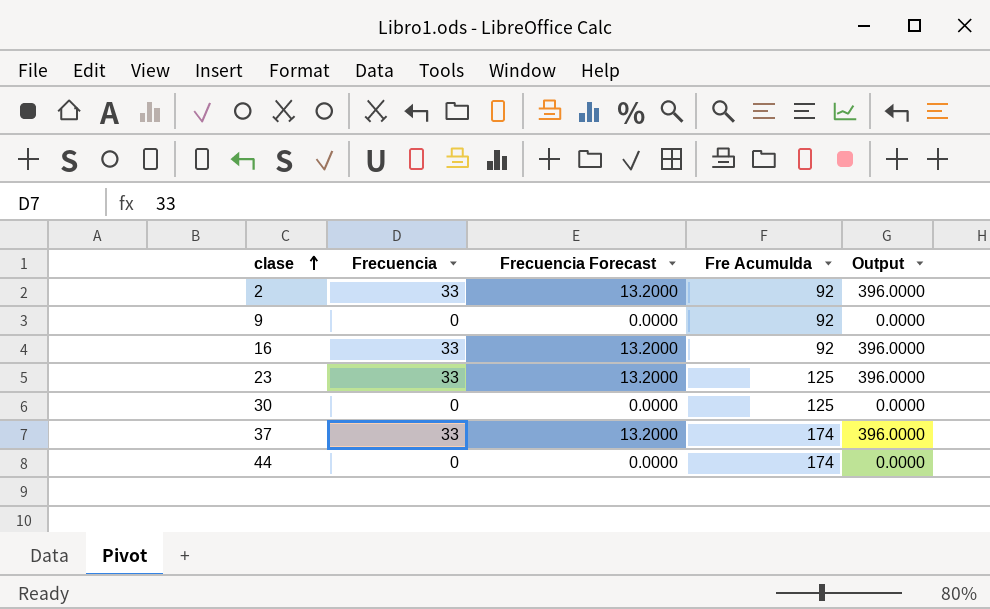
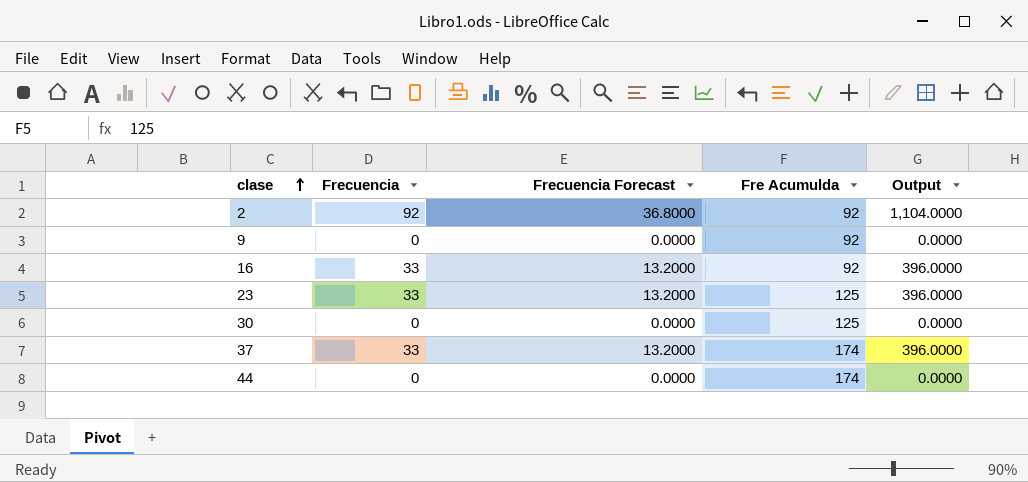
2 | Frecuencia: 33 -> 92
2 | Frecuencia Forecast: 13.2000 -> 36.8000
2 | Output: 396.0000 -> 1,104.0000

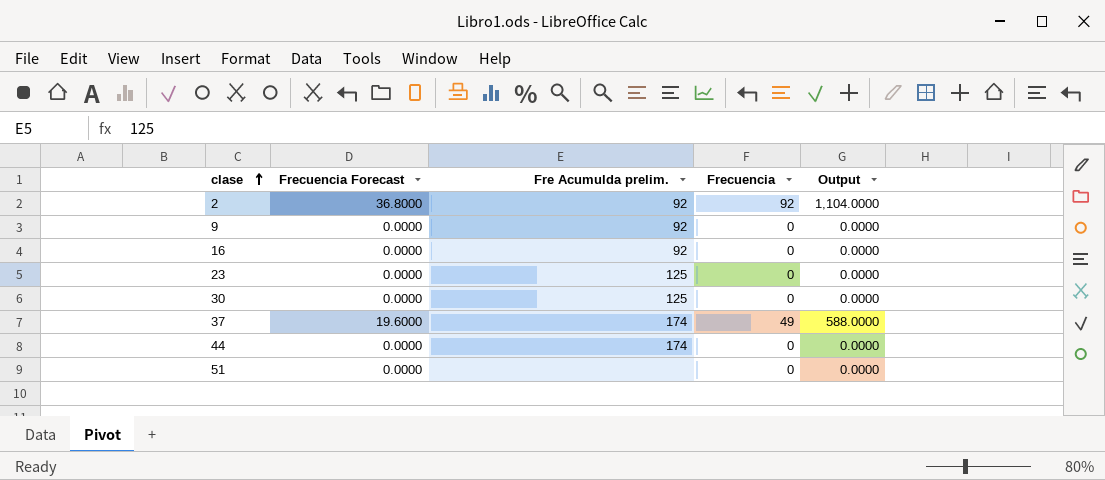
column name: Fre Acumulda -> Fre Acumulda prelim.
column Frecuencia | position: 2 -> 4
16 | Frecuencia Forecast: 13.2000 -> 0.0000
16 | Frecuencia: 33 -> 0
16 | Output: 396.0000 -> 0.0000
23 | Frecuencia Forecast: 13.2000 -> 0.0000
23 | Frecuencia: 33 -> 0
23 | Output: 396.0000 -> 0.0000
37 | Frecuencia Forecast: 13.2000 -> 19.6000
37 | Frecuencia: 33 -> 49
37 | Output: 396.0000 -> 588.0000
row 51: none -> 0.0000 | none | 0 | 0.0000

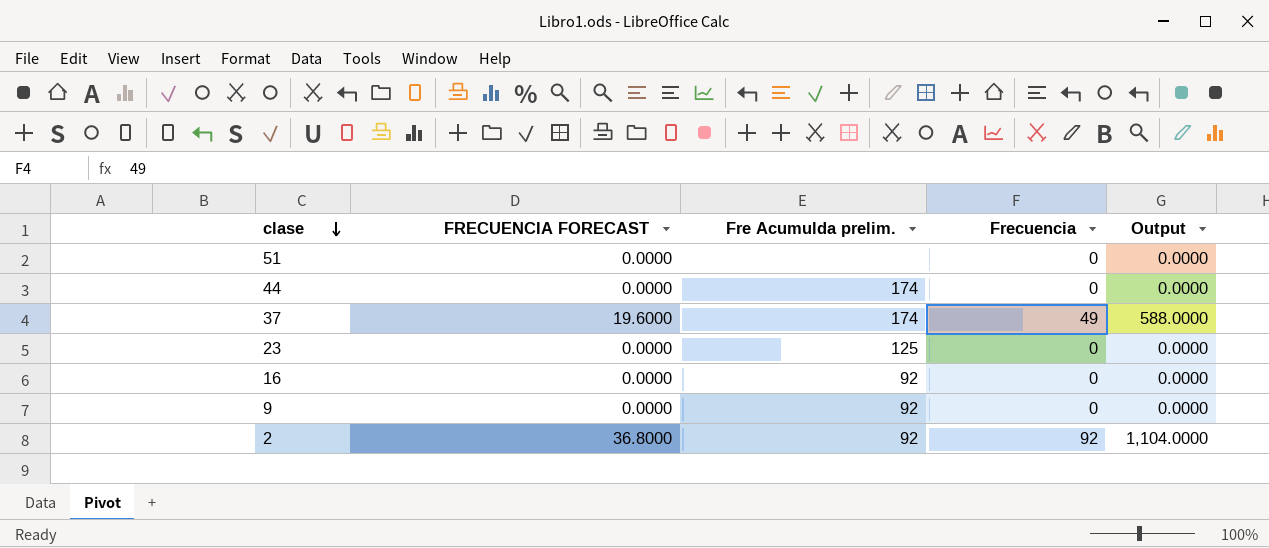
row order: clase ascending -> clase descending
column name: Frecuencia Forecast -> FRECUENCIA FORECAST
row 30: 0.0000 | 125 | 0 | 0.0000 -> none

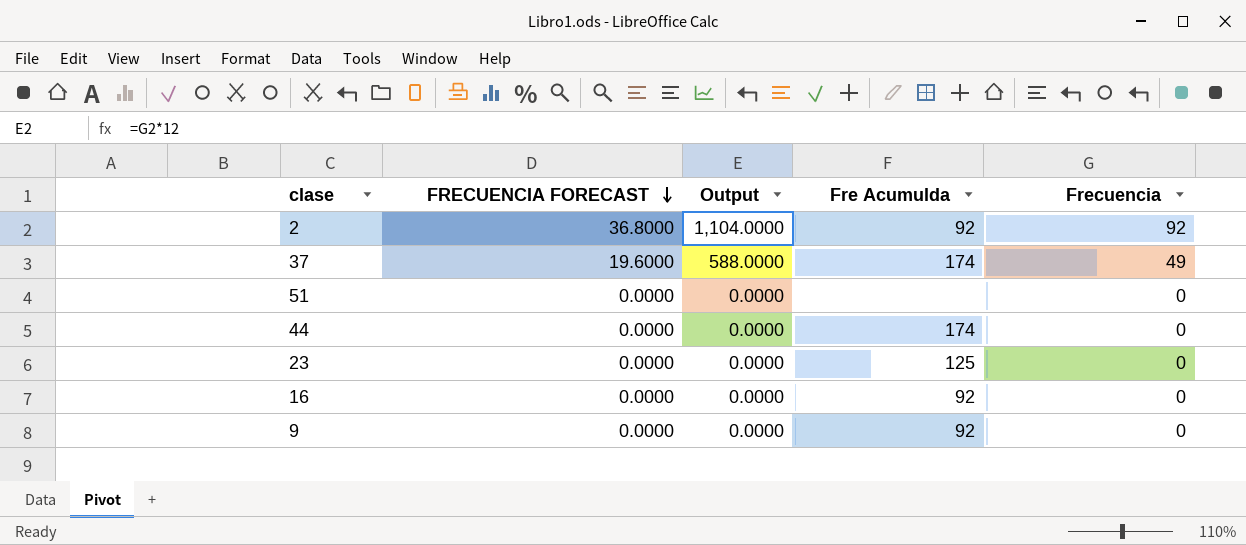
row order: clase descending -> FRECUENCIA FORECAST descending
column Output | position: 5 -> 3
column name: Fre Acumulda prelim. -> Fre Acumulda

